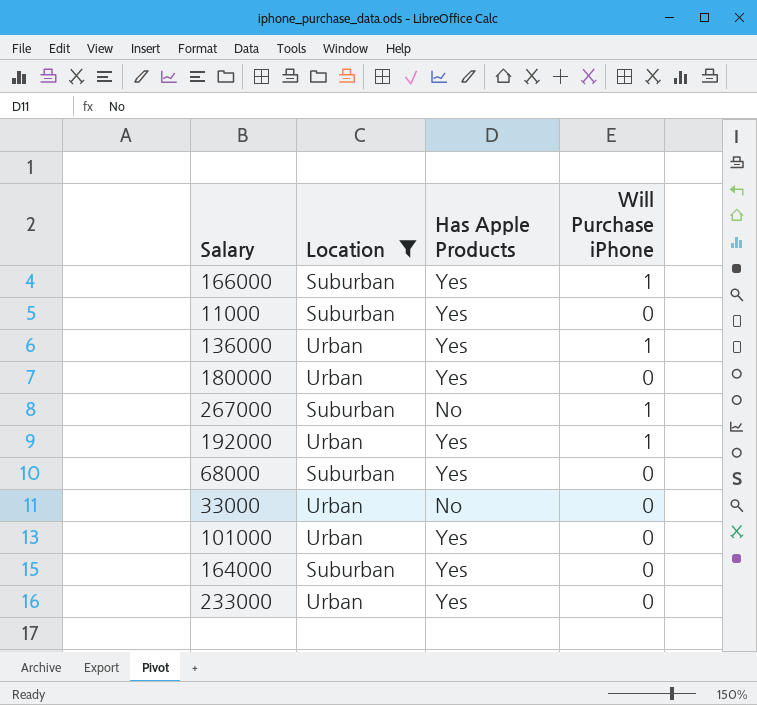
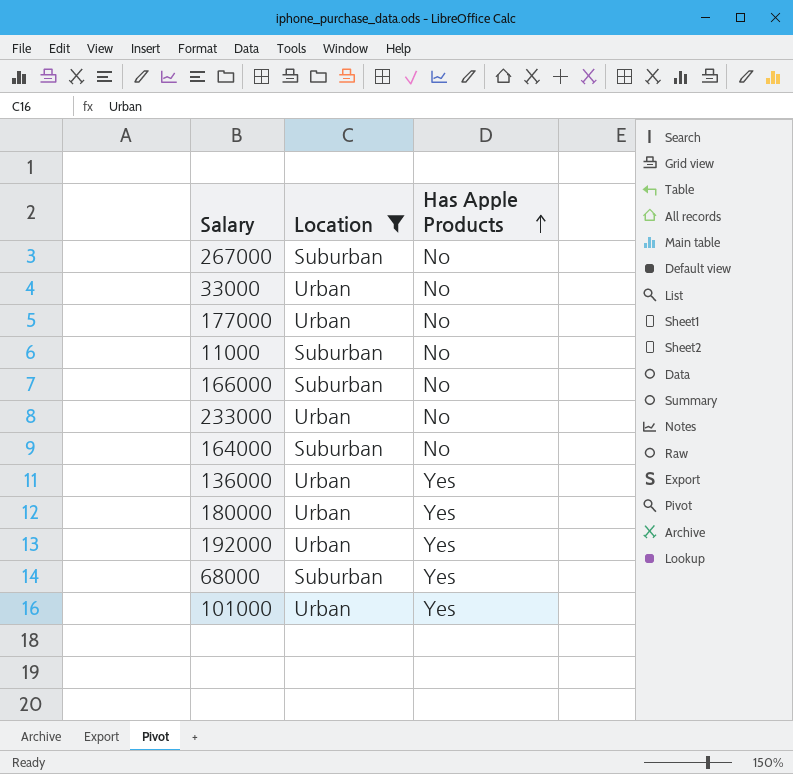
row order: none -> Has Apple Products ascending
column Will Purchase iPhone | position: 4 -> none
row 177000: none -> Urban | No
11000 | Has Apple Products: Yes -> No
166000 | Has Apple Products: Yes -> No
233000 | Has Apple Products: Yes -> No
164000 | Has Apple Products: Yes -> No

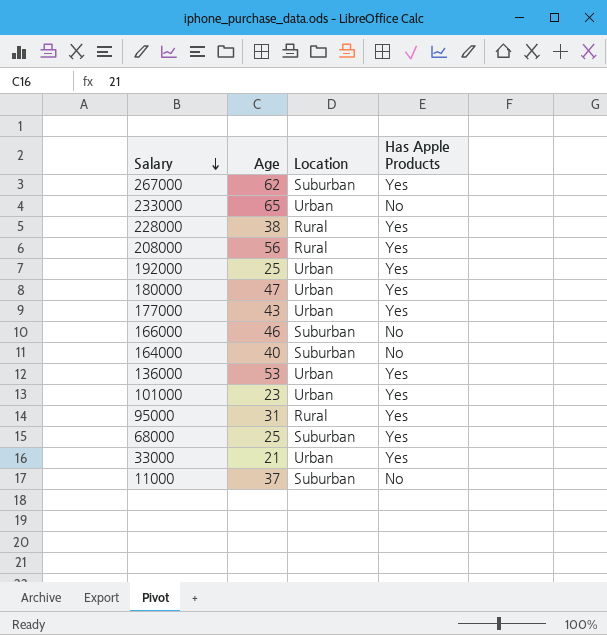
filter: Location != Rural -> none
row order: Has Apple Products ascending -> Salary descending
column Age | position: none -> 2
267000 | Has Apple Products: No -> Yes
177000 | Has Apple Products: No -> Yes
33000 | Has Apple Products: No -> Yes

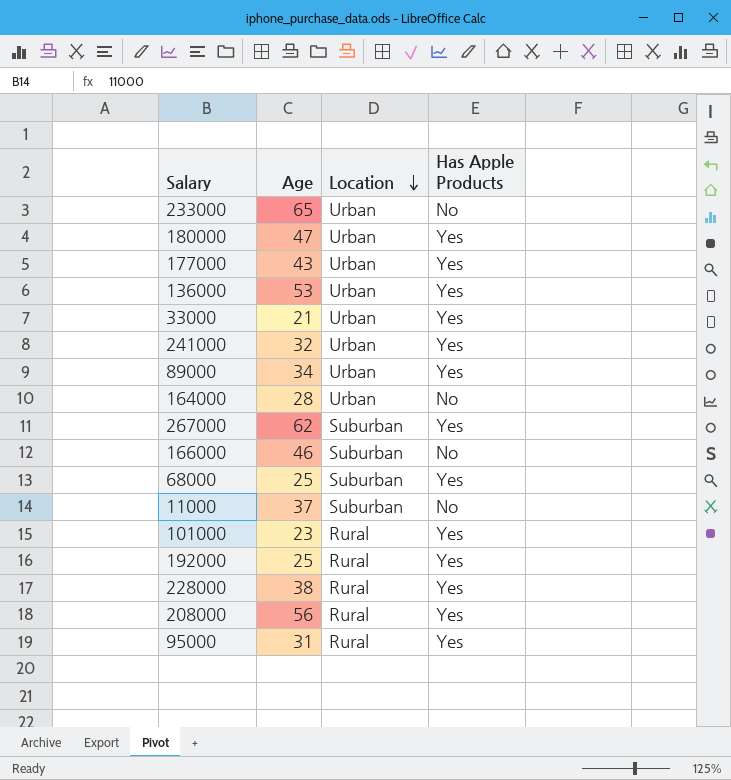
row order: Salary descending -> Location descending
row 241000: none -> 32 | Urban | Yes
row 89000: none -> 34 | Urban | Yes
164000 | Age: 40 -> 28
164000 | Location: Suburban -> Urban
101000 | Location: Urban -> Rural
192000 | Location: Urban -> Rural

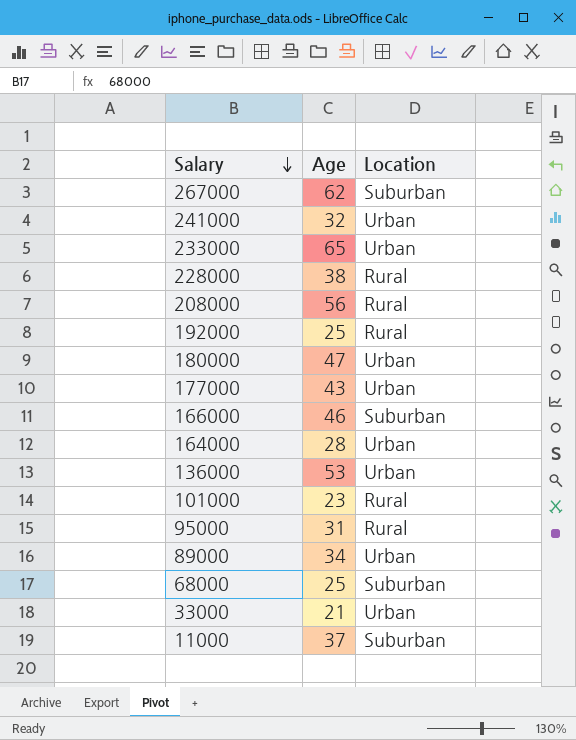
row order: Location descending -> Salary descending
column Has Apple Products | position: 4 -> none

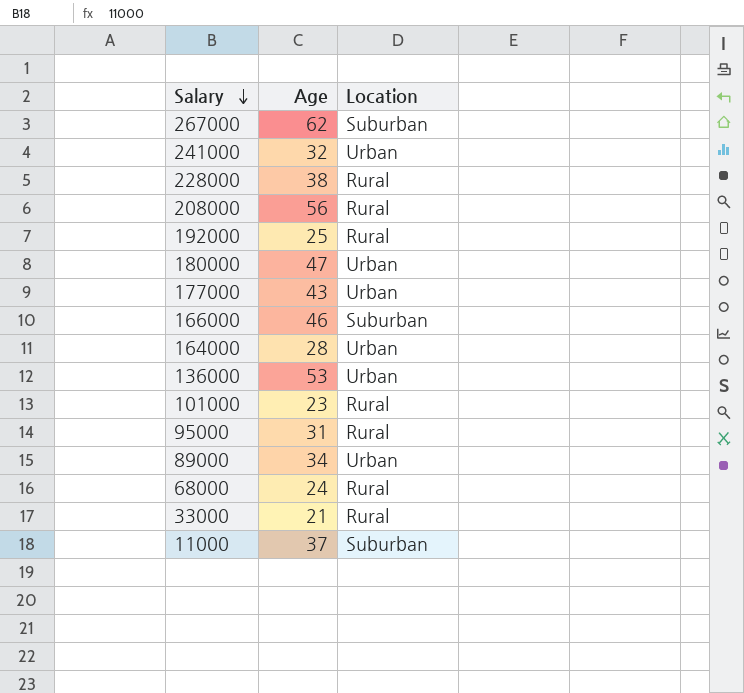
row 233000: 65 | Urban -> none
68000 | Age: 25 -> 24
68000 | Location: Suburban -> Rural
33000 | Location: Urban -> Rural

